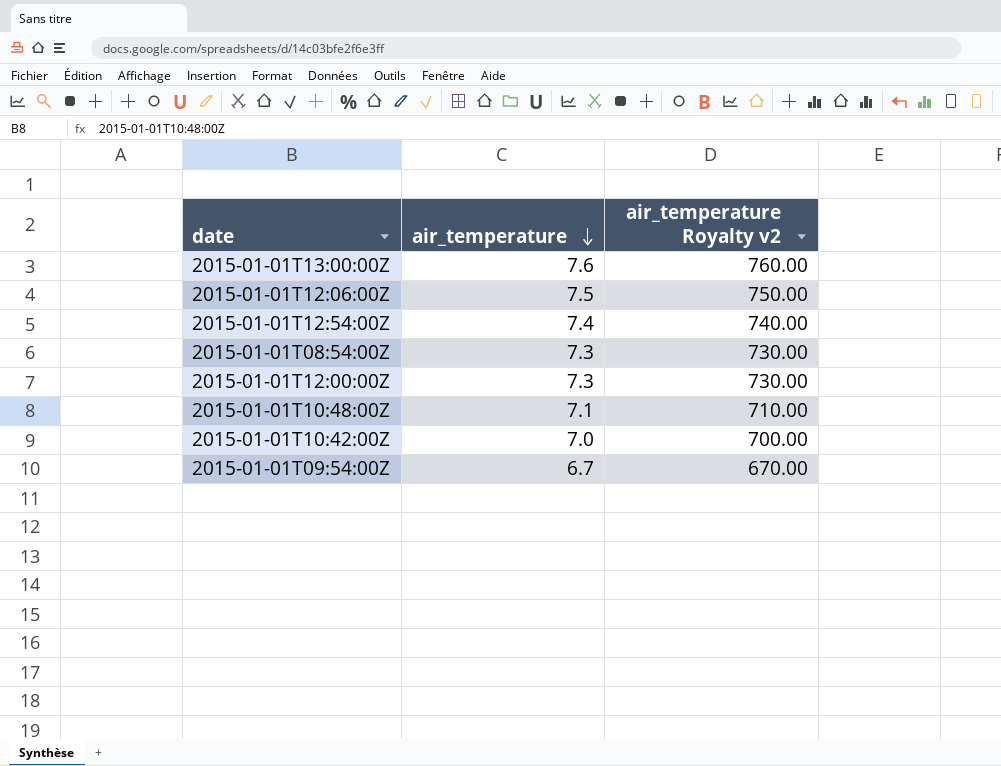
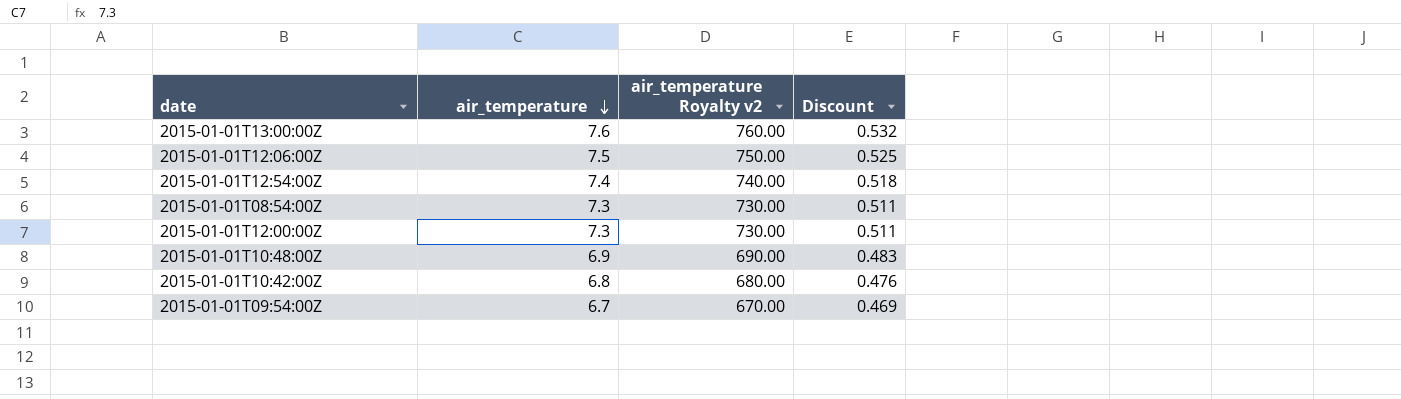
column Discount | formula: none -> [air_temperature] * 0.07
2015-01-01T10:48:00Z | air_temperature: 7.1 -> 6.9
2015-01-01T10:48:00Z | air_temperature Royalty v2: 710.00 -> 690.00
2015-01-01T10:42:00Z | air_temperature: 7.0 -> 6.8
2015-01-01T10:42:00Z | air_temperature Royalty v2: 700.00 -> 680.00

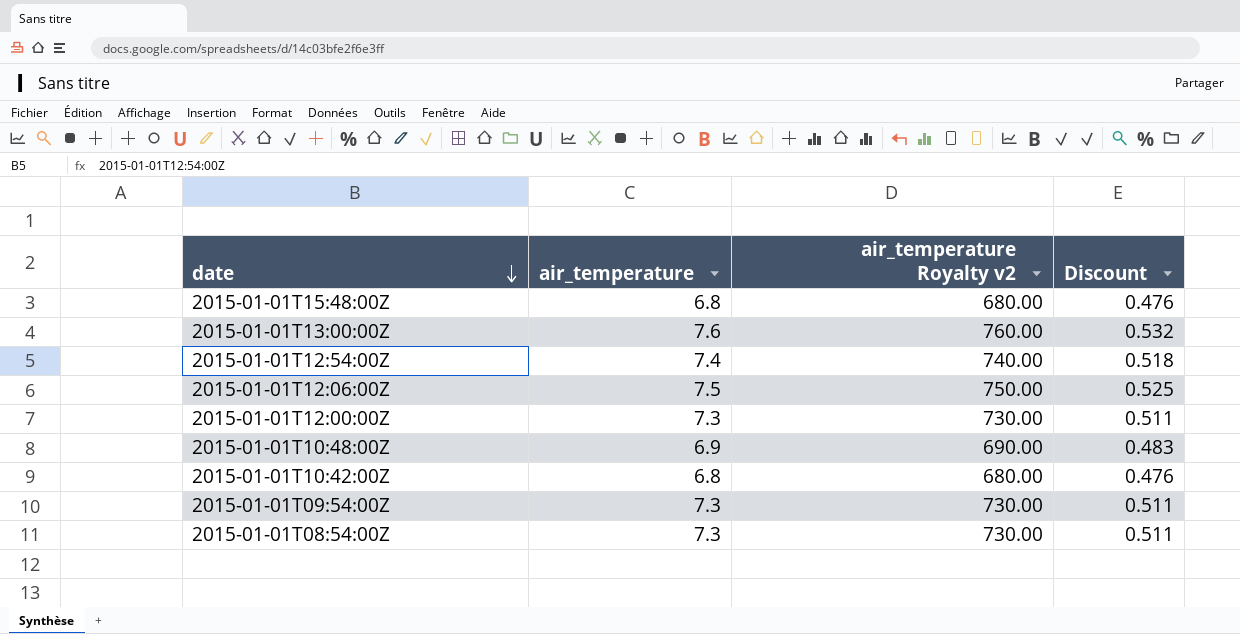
row order: air_temperature descending -> date descending
row 2015-01-01T15:48:00Z: none -> 6.8 | 680.00 | 0.476
2015-01-01T09:54:00Z | air_temperature: 6.7 -> 7.3
2015-01-01T09:54:00Z | air_temperature Royalty v2: 670.00 -> 730.00
2015-01-01T09:54:00Z | Discount: 0.469 -> 0.511

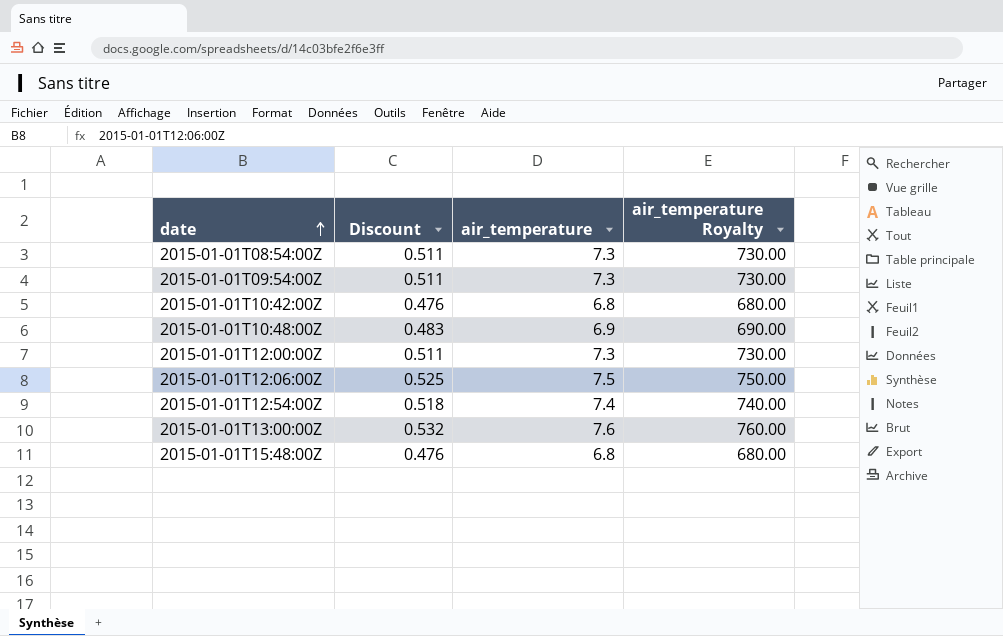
row order: date descending -> date ascending
column Discount | position: 4 -> 2
column name: air_temperature Royalty v2 -> air_temperature Royalty

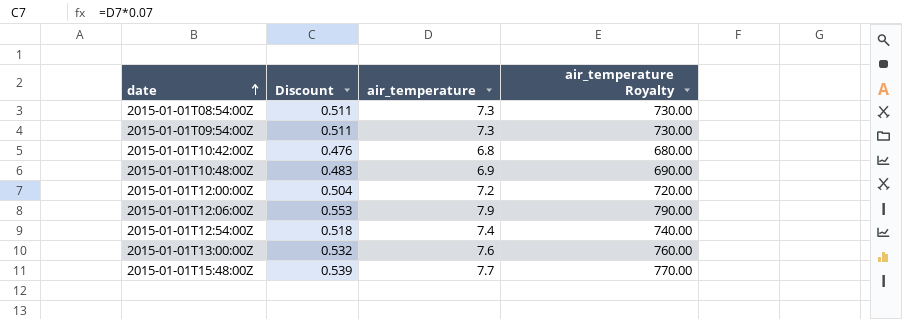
2015-01-01T12:00:00Z | Discount: 0.511 -> 0.504
2015-01-01T12:00:00Z | air_temperature: 7.3 -> 7.2
2015-01-01T12:00:00Z | air_temperature Royalty: 730.00 -> 720.00
2015-01-01T12:06:00Z | Discount: 0.525 -> 0.553
2015-01-01T12:06:00Z | air_temperature: 7.5 -> 7.9
2015-01-01T12:06:00Z | air_temperature Royalty: 750.00 -> 790.00
2015-01-01T15:48:00Z | Discount: 0.476 -> 0.539
2015-01-01T15:48:00Z | air_temperature: 6.8 -> 7.7
2015-01-01T15:48:00Z | air_temperature Royalty: 680.00 -> 770.00

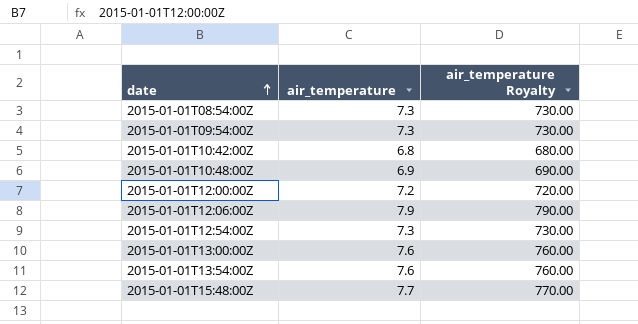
column Discount | formula: [air_temperature] * 0.07 -> none
2015-01-01T12:54:00Z | air_temperature: 7.4 -> 7.3
2015-01-01T12:54:00Z | air_temperature Royalty: 740.00 -> 730.00
row 2015-01-01T13:54:00Z: none -> 7.6 | 760.00

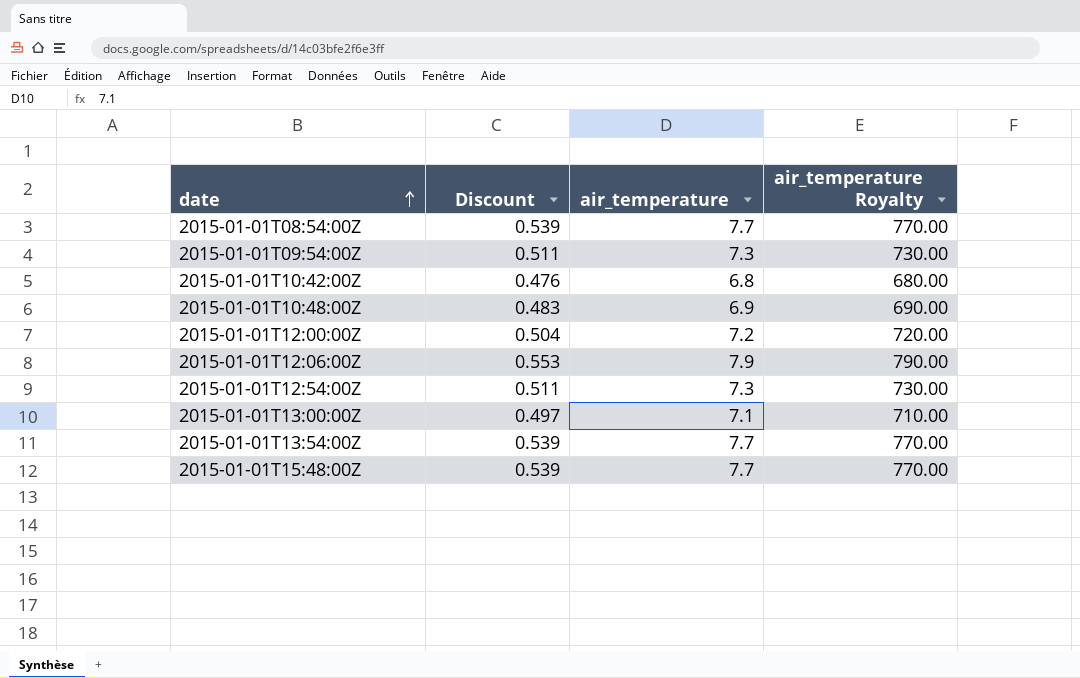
column Discount | formula: none -> [air_temperature] * 0.07
2015-01-01T08:54:00Z | air_temperature: 7.3 -> 7.7
2015-01-01T08:54:00Z | air_temperature Royalty: 730.00 -> 770.00
2015-01-01T13:00:00Z | air_temperature: 7.6 -> 7.1
2015-01-01T13:00:00Z | air_temperature Royalty: 760.00 -> 710.00
2015-01-01T13:54:00Z | air_temperature: 7.6 -> 7.7
2015-01-01T13:54:00Z | air_temperature Royalty: 760.00 -> 770.00

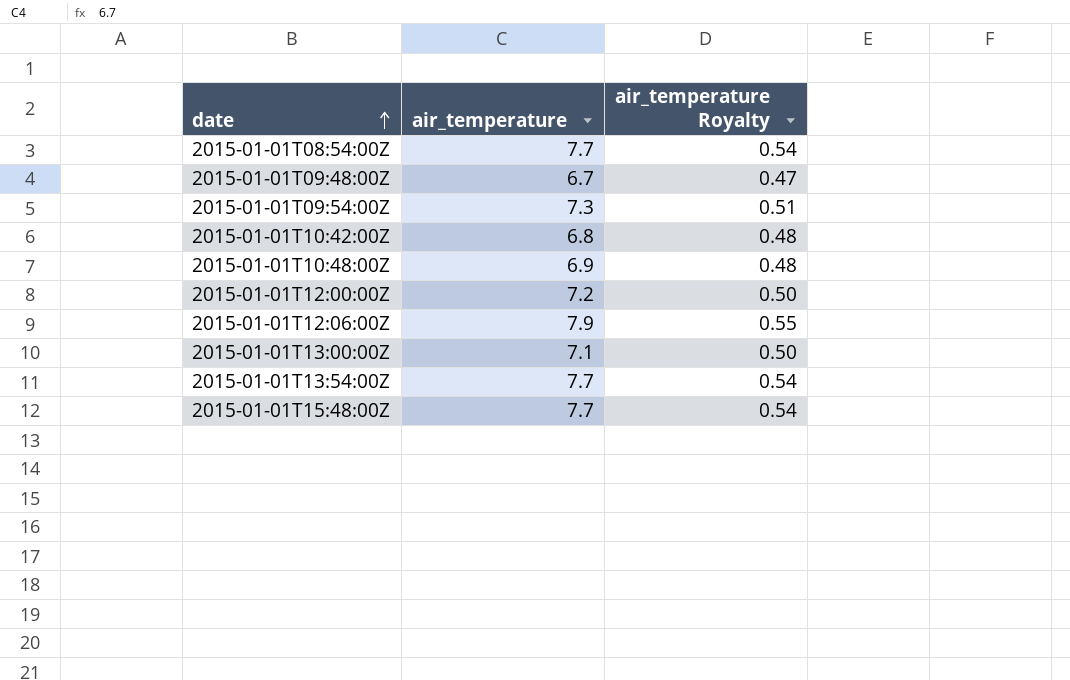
column Discount | formula: [air_temperature] * 0.07 -> none
column air_temperature Royalty | formula: [air_temperature] * 100 -> [air_temperature] * 0.07
row 2015-01-01T12:54:00Z: 0.511 | 7.3 | 730.00 -> none
row 2015-01-01T09:48:00Z: none -> 6.7 | 0.47

